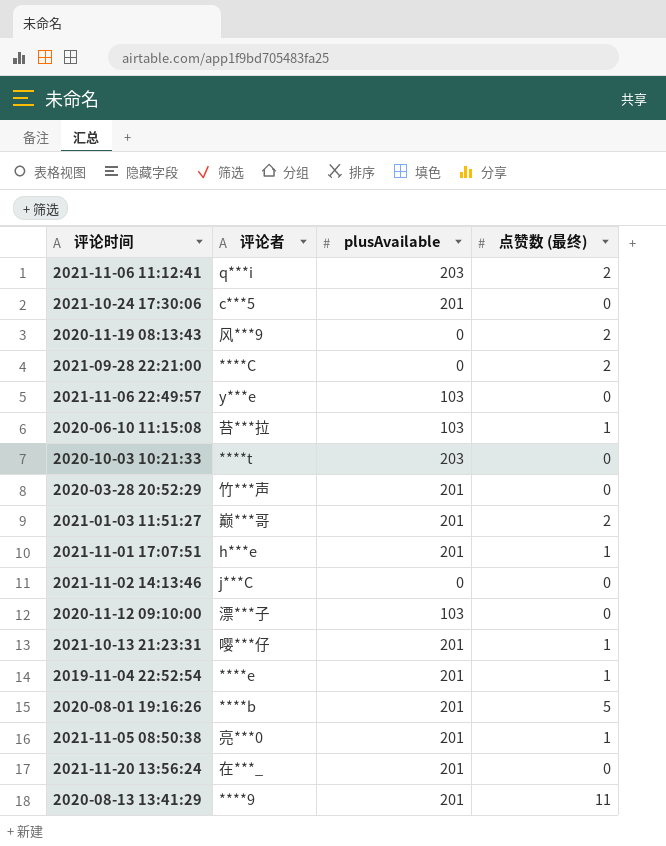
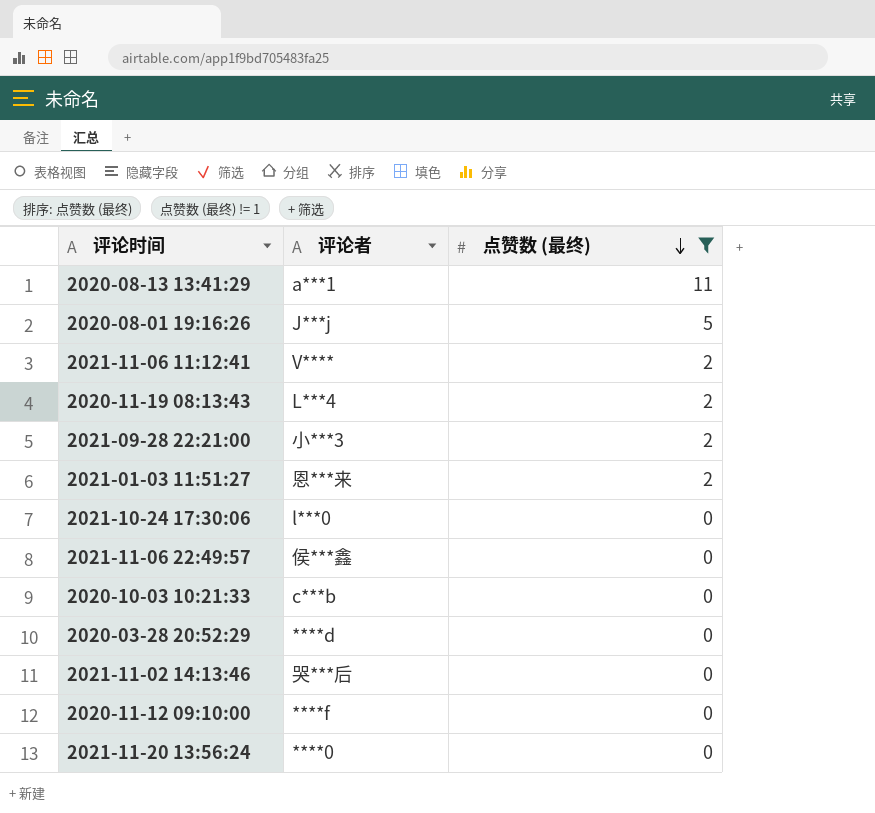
filter: none -> 点赞数 (最终) != 1
row order: none -> 点赞数 (最终) descending
column plusAvailable | position: 3 -> none
2020-08-13 13:41:29 | 评论者: ****9 -> a***1
2020-08-01 19:16:26 | 评论者: ****b -> J***j
2021-11-06 11:12:41 | 评论者: q***i -> V****
2020-11-19 08:13:43 | 评论者: 风***9 -> L***4
2021-09-28 22:21:00 | 评论者: ****C -> 小***3
2021-01-03 11:51:27 | 评论者: 巅***哥 -> 恩***来
2021-10-24 17:30:06 | 评论者: c***5 -> l***0
2021-11-06 22:49:57 | 评论者: y***e -> 侯***鑫
2020-10-03 10:21:33 | 评论者: ****t -> c***b
2020-03-28 20:52:29 | 评论者: 竹***声 -> ****d
2021-11-02 14:13:46 | 评论者: j***C -> 哭***后
2020-11-12 09:10:00 | 评论者: 漂***子 -> ****f
2021-11-20 13:56:24 | 评论者: 在***_ -> ****0

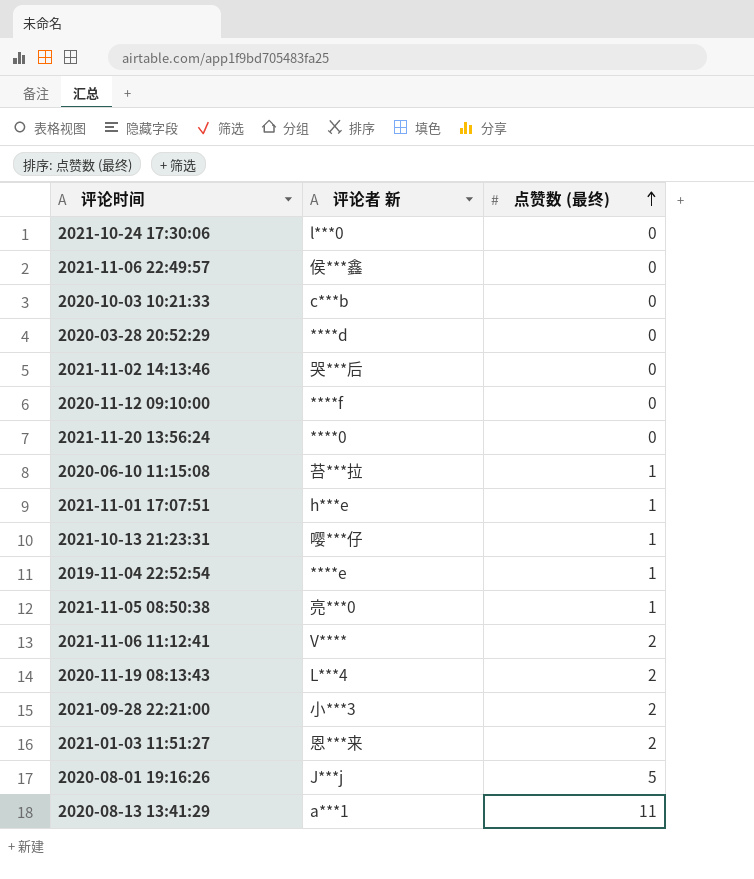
filter: 点赞数 (最终) != 1 -> none
row order: 点赞数 (最终) descending -> 点赞数 (最终) ascending
column name: 评论者 -> 评论者 新

